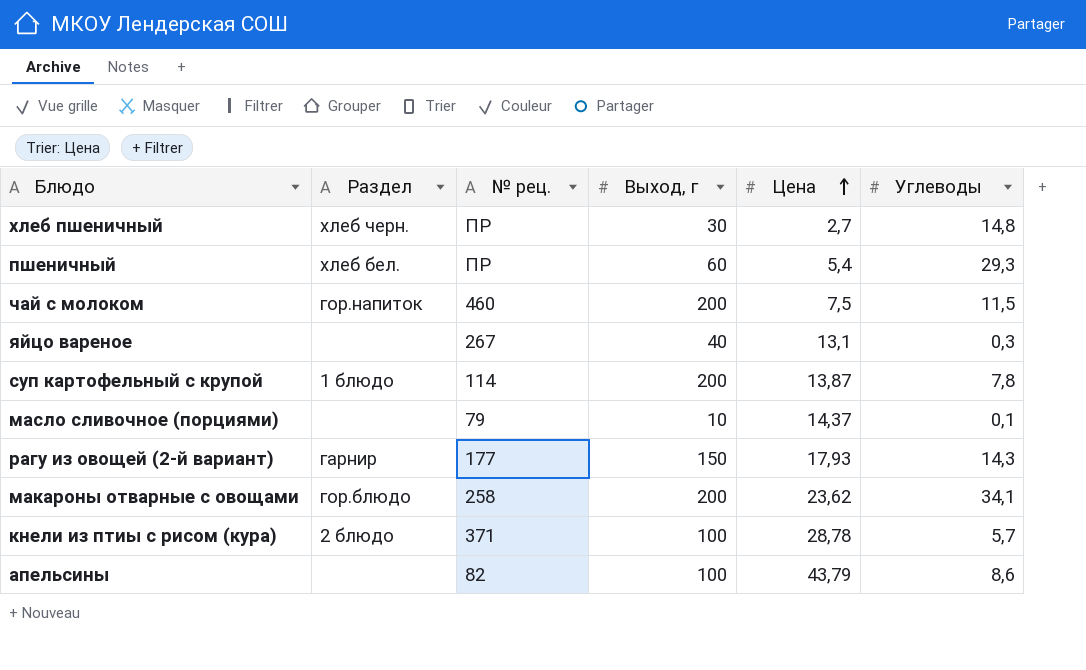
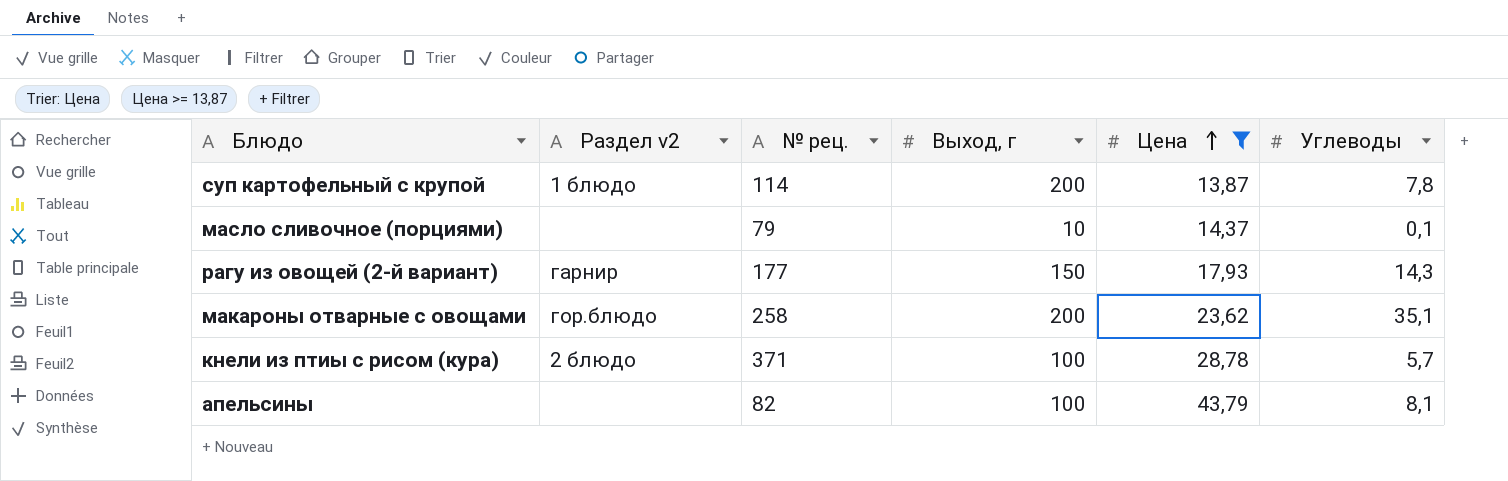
filter: none -> Цена >= 13,87
column name: Раздел -> Раздел v2
макароны отварные с овощами | Углеводы: 34,1 -> 35,1
апельсины | Углеводы: 8,6 -> 8,1

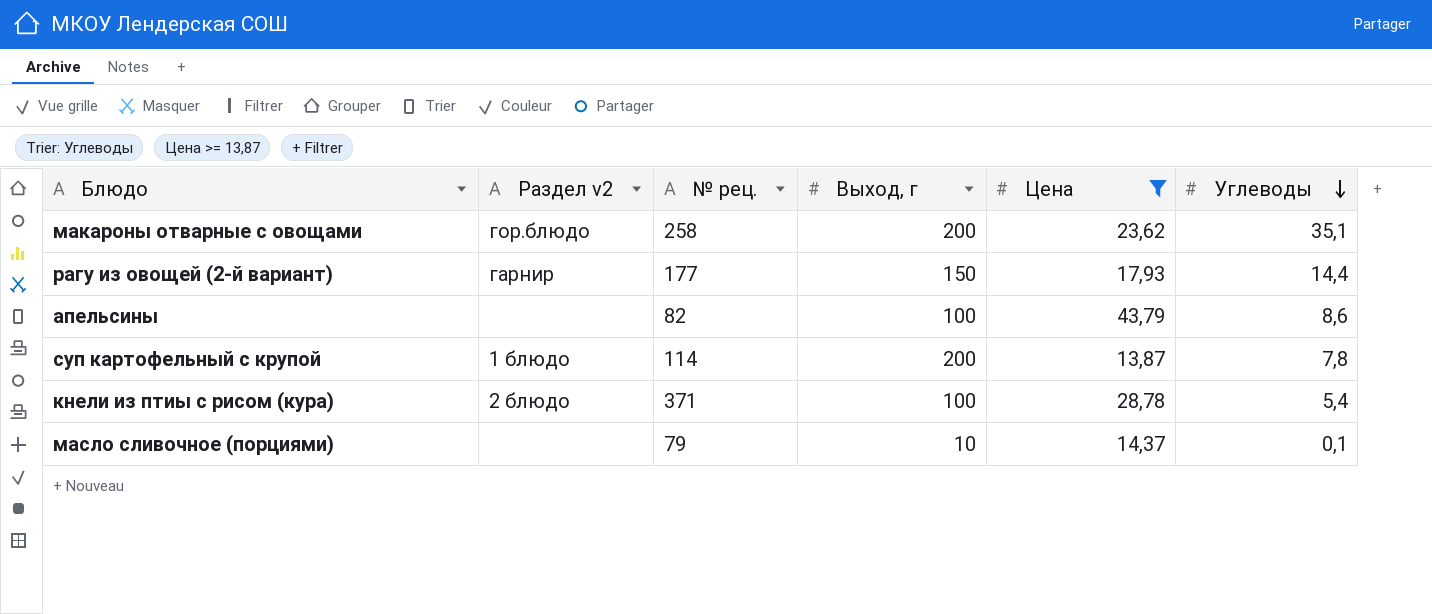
row order: Цена ascending -> Углеводы descending
рагу из овощей (2-й вариант) | Углеводы: 14,3 -> 14,4
апельсины | Углеводы: 8,1 -> 8,6
кнели из птиы с рисом (кура) | Углеводы: 5,7 -> 5,4

